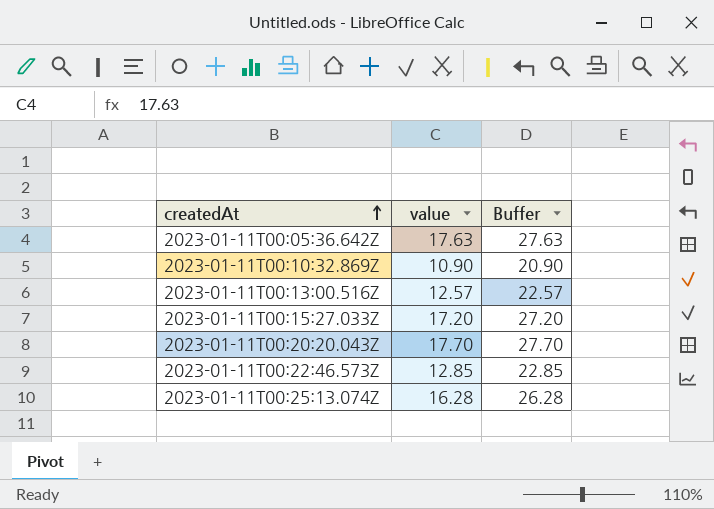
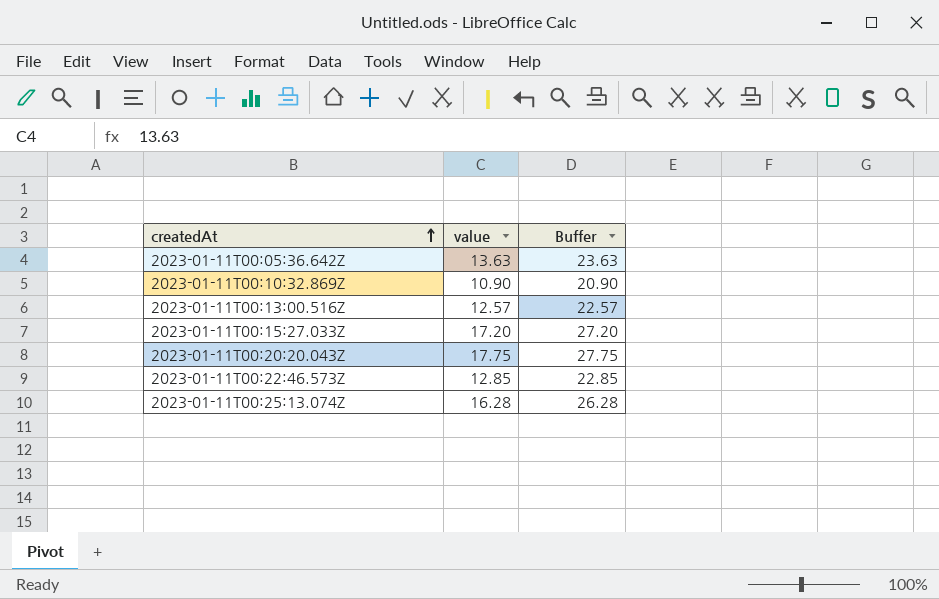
2023-01-11T00:05:36.642Z | value: 17.63 -> 13.63
2023-01-11T00:05:36.642Z | Buffer: 27.63 -> 23.63
2023-01-11T00:20:20.043Z | value: 17.70 -> 17.75
2023-01-11T00:20:20.043Z | Buffer: 27.70 -> 27.75

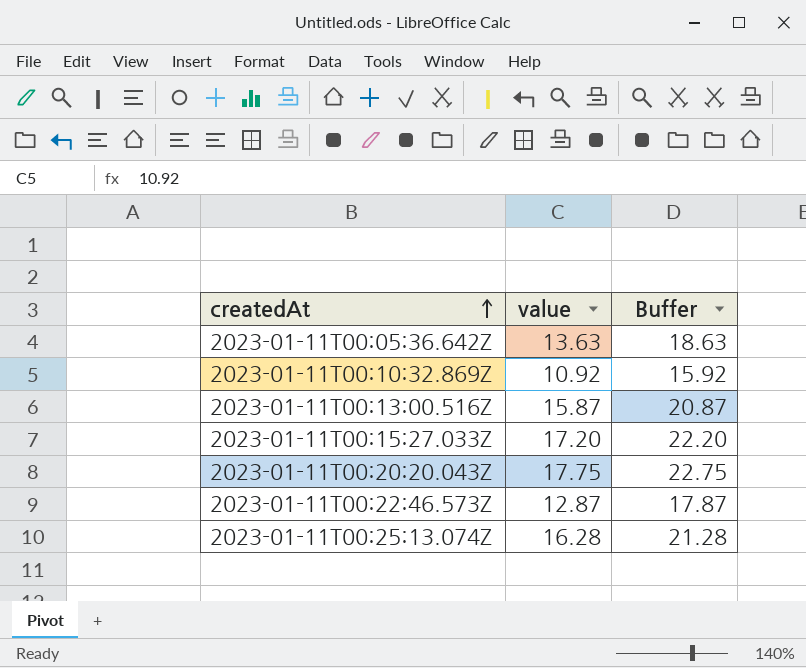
column Buffer | formula: [value] + 10 -> [value] + 5
2023-01-11T00:10:32.869Z | value: 10.90 -> 10.92
2023-01-11T00:13:00.516Z | value: 12.57 -> 15.87
2023-01-11T00:22:46.573Z | value: 12.85 -> 12.87

